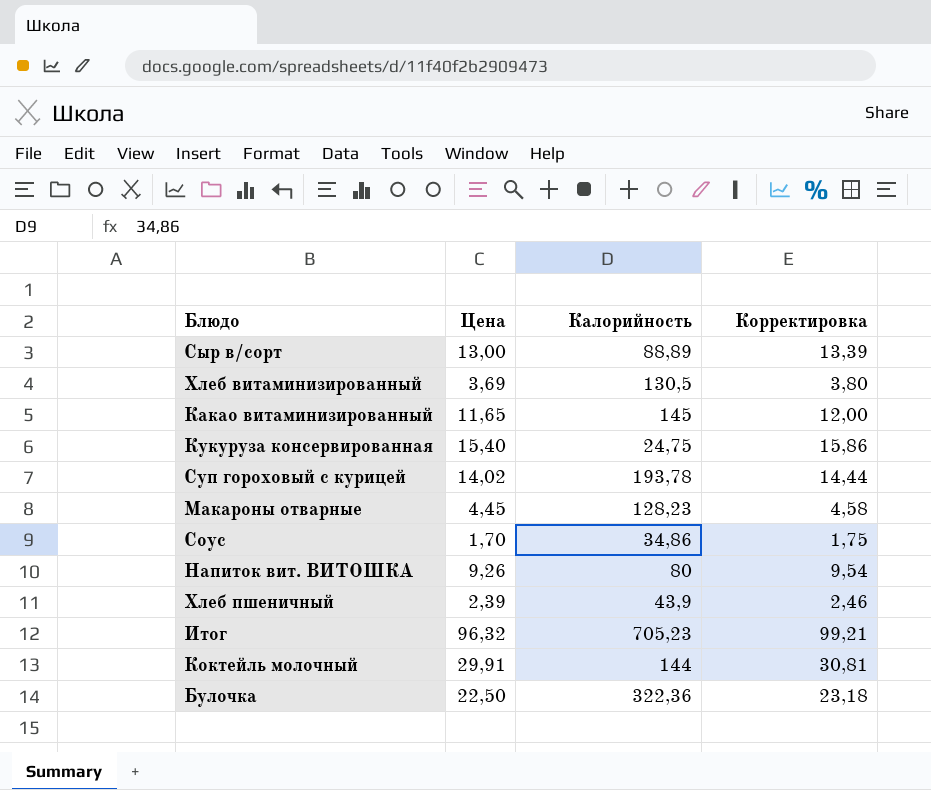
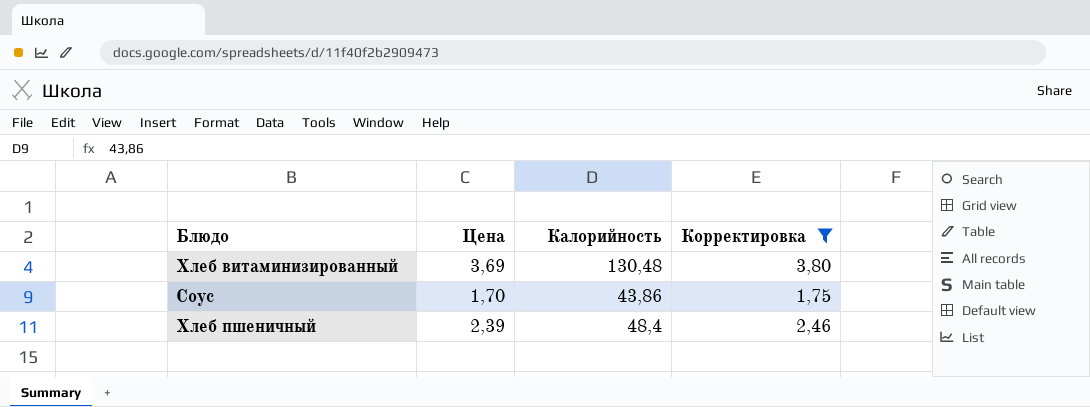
filter: none -> Корректировка <= 3,80
Хлеб витаминизированный | Калорийность: 130,5 -> 130,48
Соус | Калорийность: 34,86 -> 43,86
Хлеб пшеничный | Калорийность: 43,9 -> 48,4

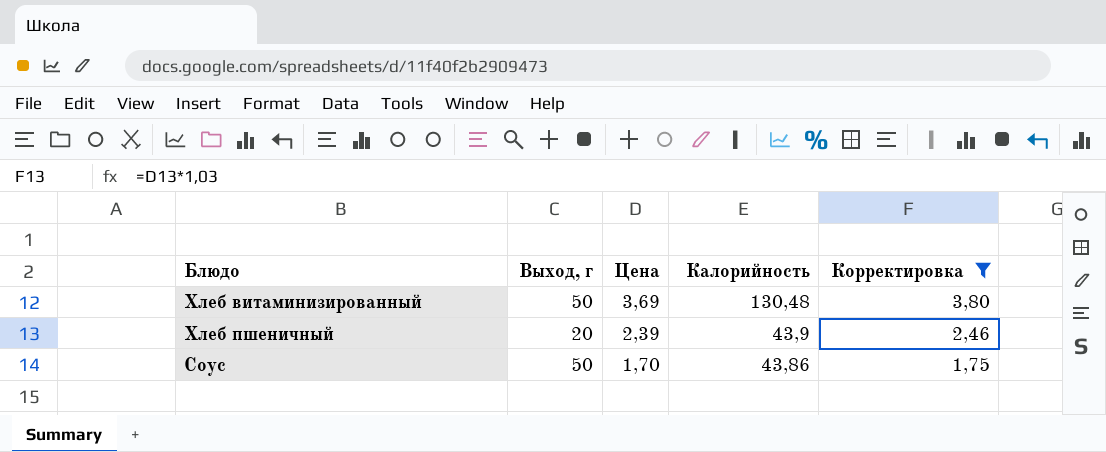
row order: none -> Цена descending
column Выход, г | position: none -> 2
Хлеб пшеничный | Калорийность: 48,4 -> 43,9

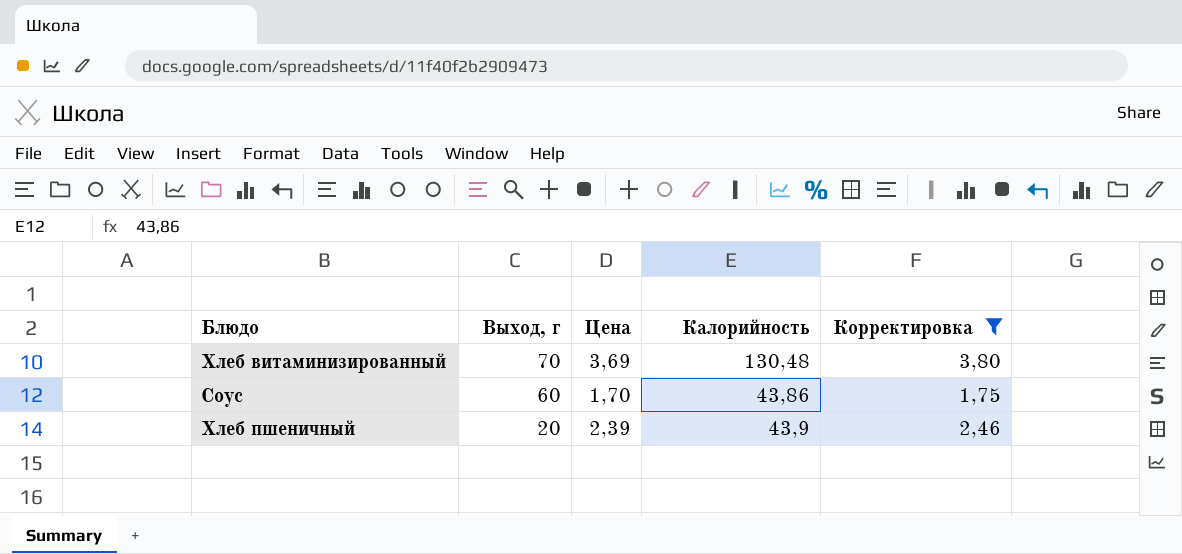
row order: Цена descending -> Выход, г descending
Хлеб витаминизированный | Выход, г: 50 -> 70
Соус | Выход, г: 50 -> 60

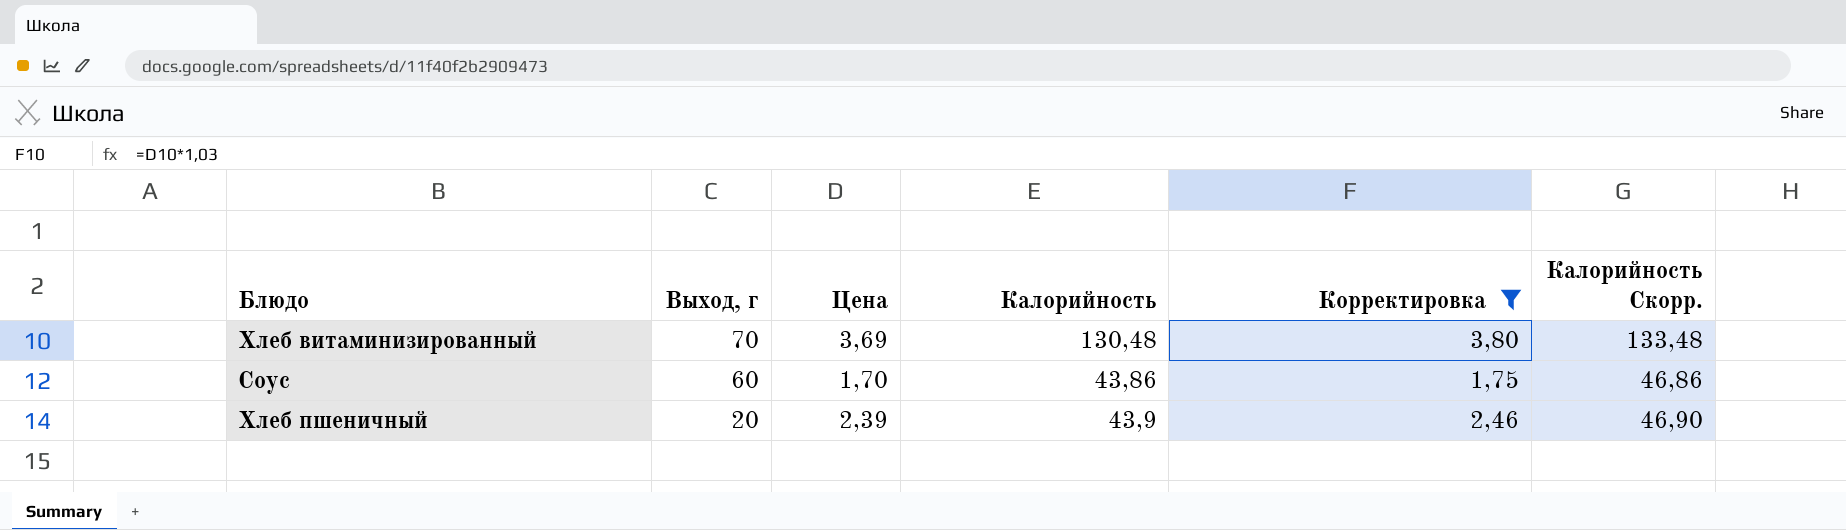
column Калорийность Скорр. | formula: none -> [Калорийность] + 3

